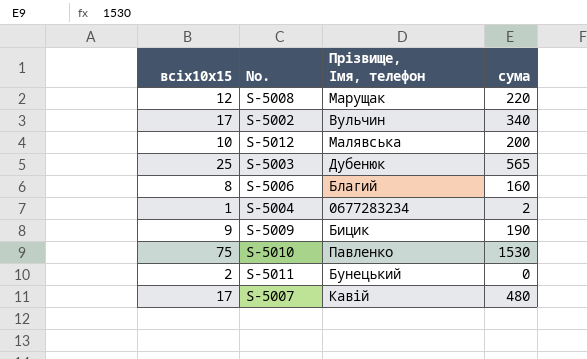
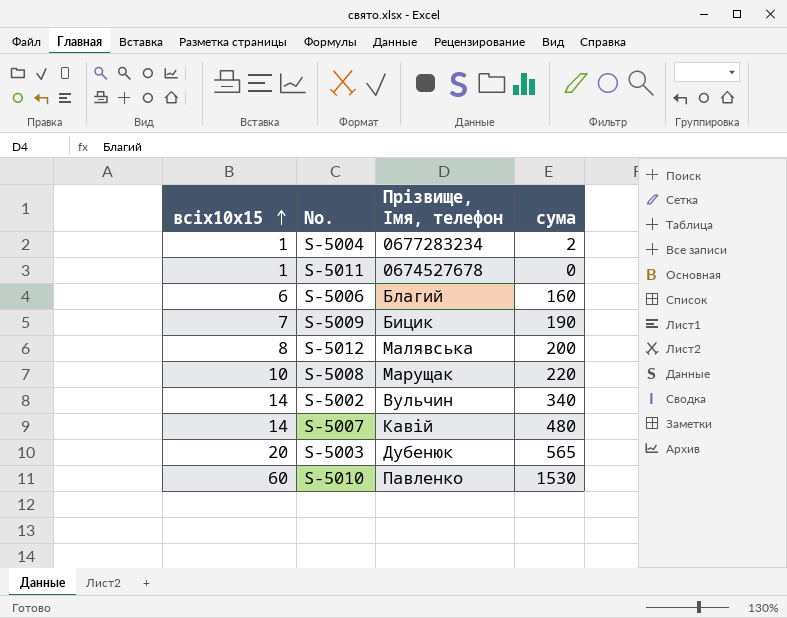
row order: none -> всіх10х15 ascending
S-5011 | всіх10х15: 2 -> 1
S-5011 | Прізвище, Імя, телефон: Бунецький -> 0674527678
S-5006 | всіх10х15: 8 -> 6
S-5009 | всіх10х15: 9 -> 7
S-5012 | всіх10х15: 10 -> 8
S-5008 | всіх10х15: 12 -> 10
S-5002 | всіх10х15: 17 -> 14
S-5007 | всіх10х15: 17 -> 14
S-5003 | всіх10х15: 25 -> 20
S-5010 | всіх10х15: 75 -> 60

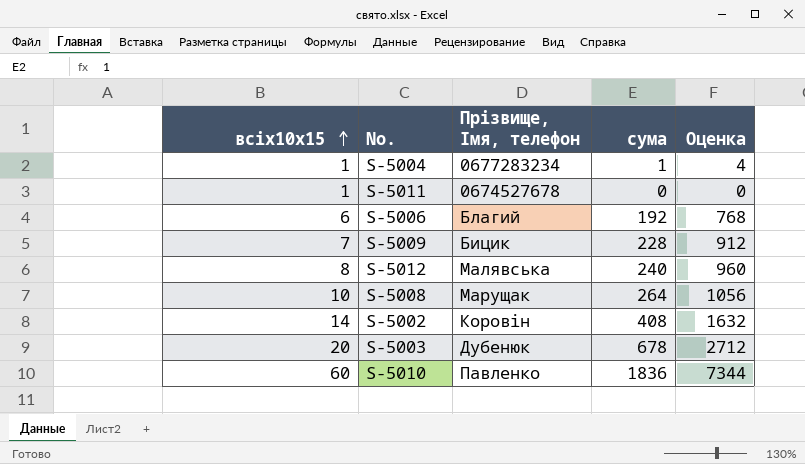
column Оценка | formula: none -> [сума] * 4
row S-5007: 14 | Кавій | 480 -> none
S-5004 | сума: 2 -> 1
S-5006 | сума: 160 -> 192
S-5009 | сума: 190 -> 228
S-5012 | сума: 200 -> 240
S-5008 | сума: 220 -> 264
S-5002 | Прізвище, Імя, телефон: Вульчин -> Коровін
S-5002 | сума: 340 -> 408
S-5003 | сума: 565 -> 678
S-5010 | сума: 1530 -> 1836

